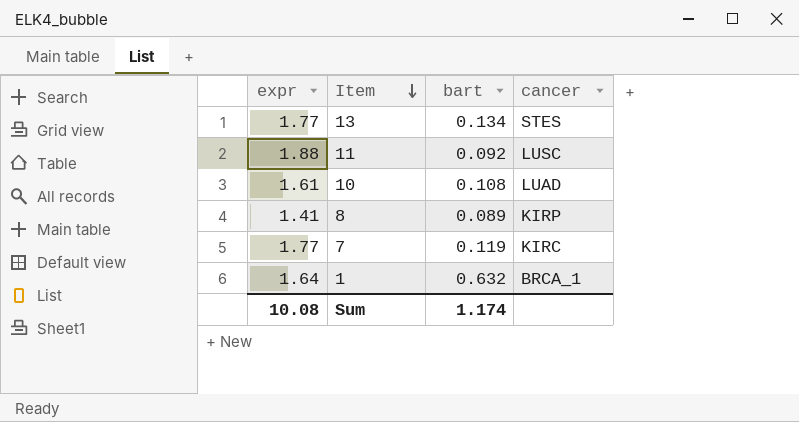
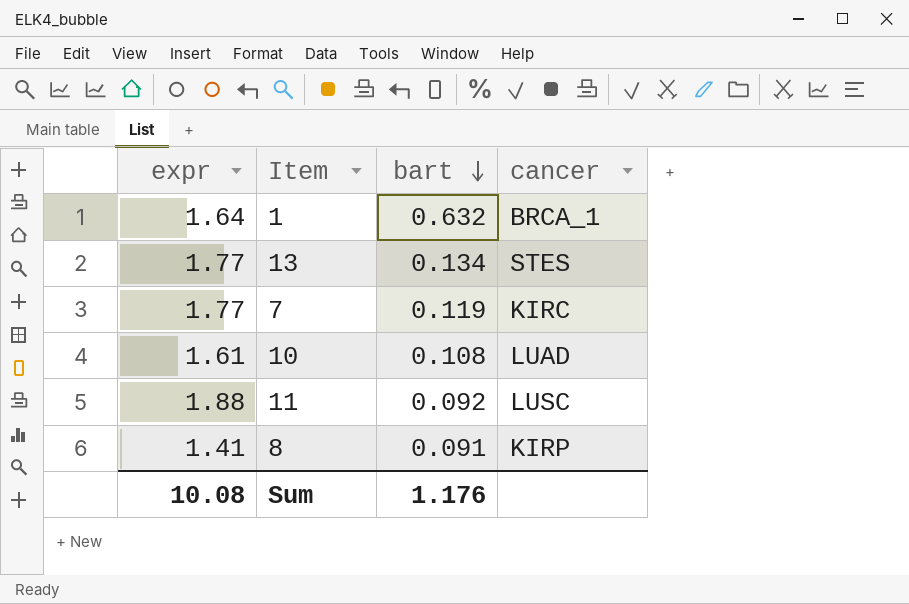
row order: Item descending -> bart descending
8 | bart: 0.089 -> 0.091
Sum | bart: 1.174 -> 1.176

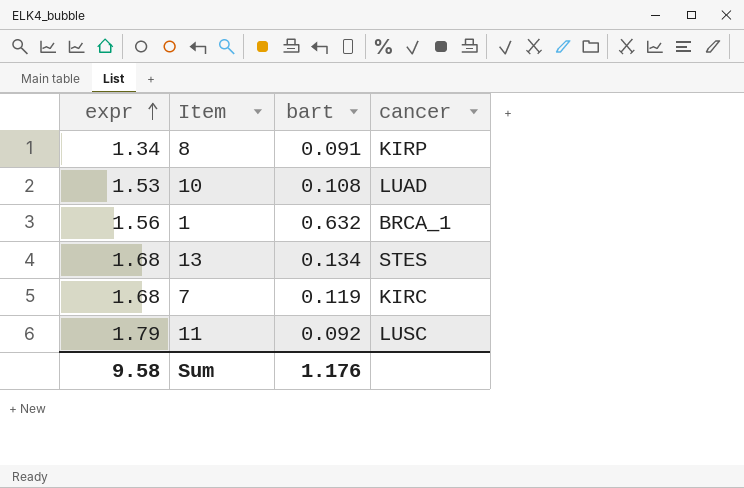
row order: bart descending -> expr ascending
8 | expr: 1.41 -> 1.34
10 | expr: 1.61 -> 1.53
1 | expr: 1.64 -> 1.56
13 | expr: 1.77 -> 1.68
7 | expr: 1.77 -> 1.68
11 | expr: 1.88 -> 1.79
Sum | expr: 10.08 -> 9.58

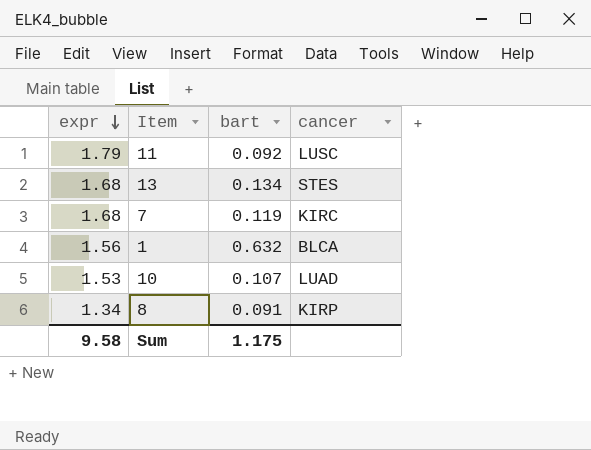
row order: expr ascending -> expr descending
1 | cancer: BRCA_1 -> BLCA
10 | bart: 0.108 -> 0.107
Sum | bart: 1.176 -> 1.175

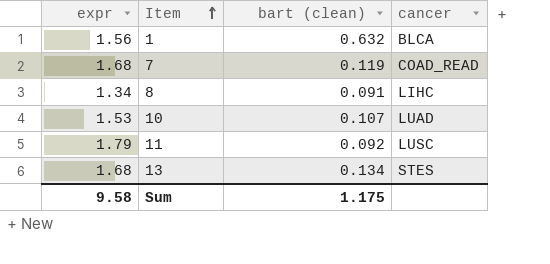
row order: expr descending -> Item ascending
column name: bart -> bart (clean)
7 | cancer: KIRC -> COAD_READ
8 | cancer: KIRP -> LIHC

